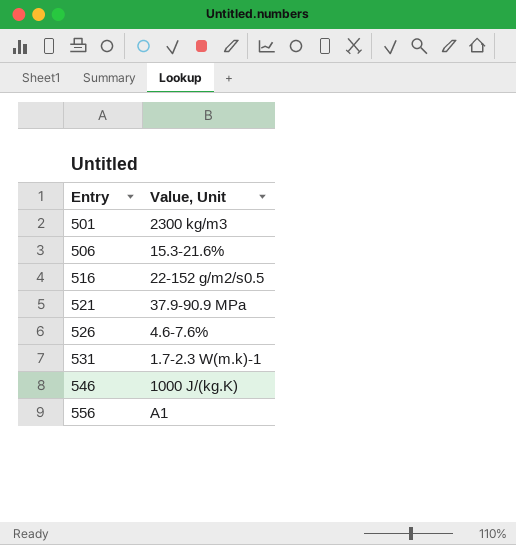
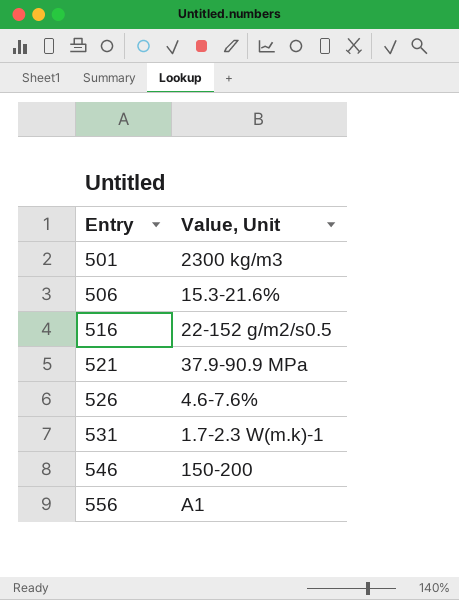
546 | Value, Unit: 1000 J/(kg.K) -> 150-200

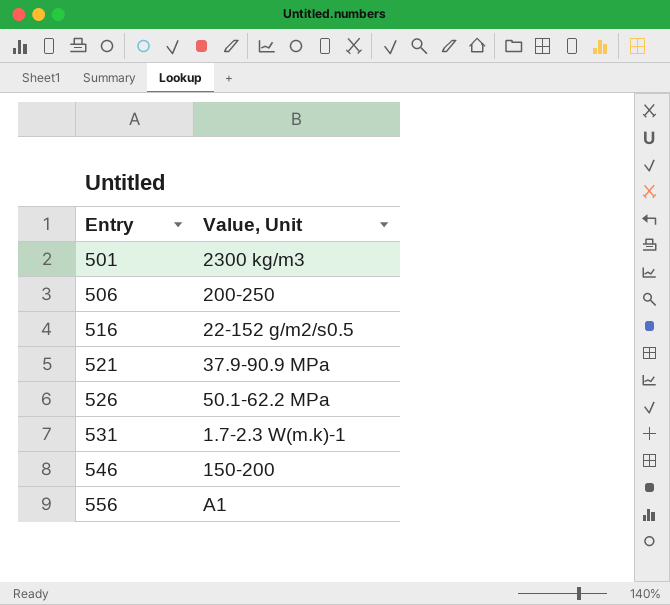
506 | Value, Unit: 15.3-21.6% -> 200-250
526 | Value, Unit: 4.6-7.6% -> 50.1-62.2 MPa

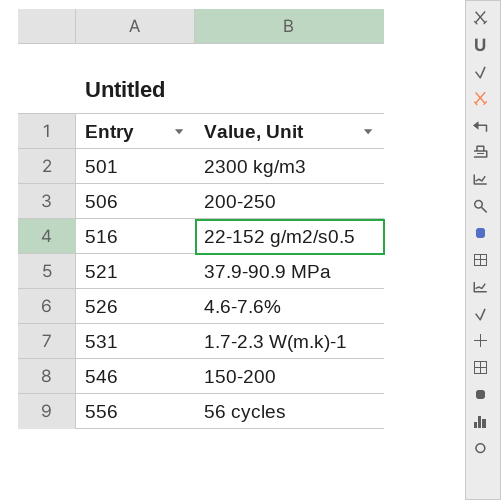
526 | Value, Unit: 50.1-62.2 MPa -> 4.6-7.6%
556 | Value, Unit: A1 -> 56 cycles

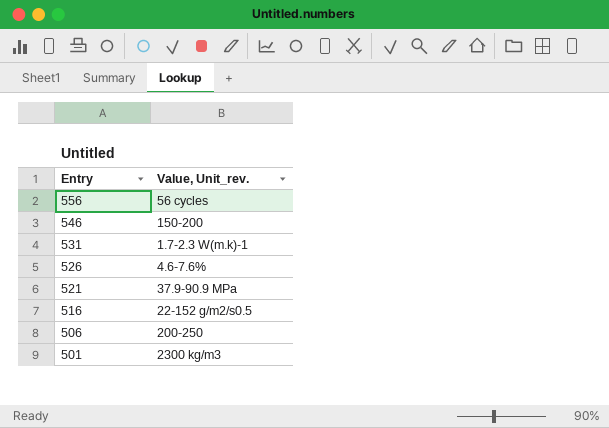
row order: Entry ascending -> Entry descending
column name: Value, Unit -> Value, Unit_rev.

